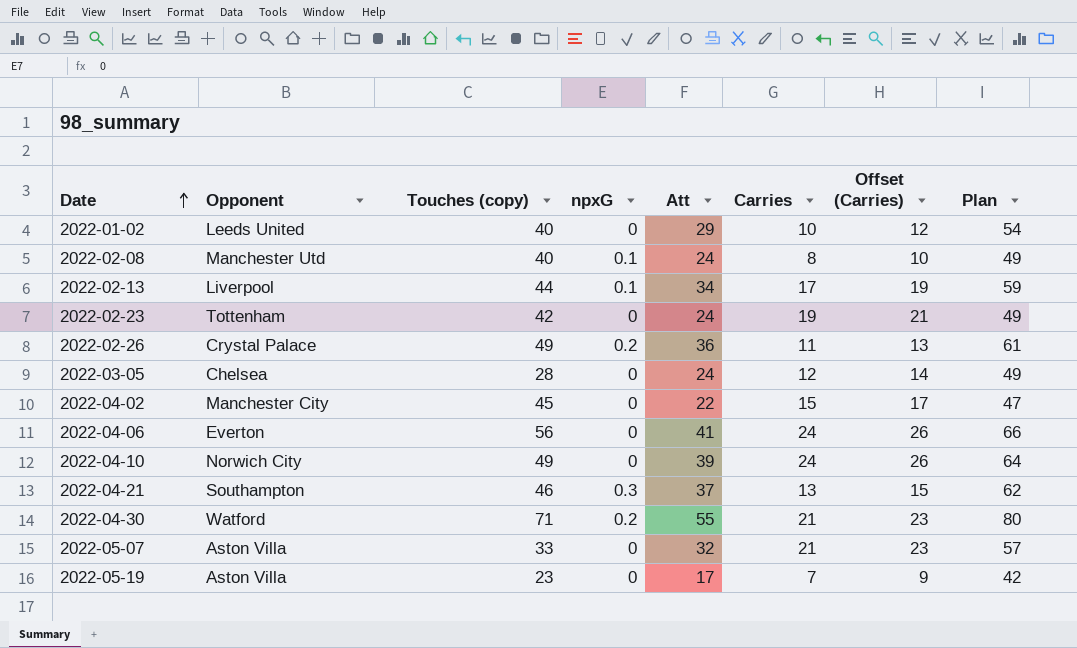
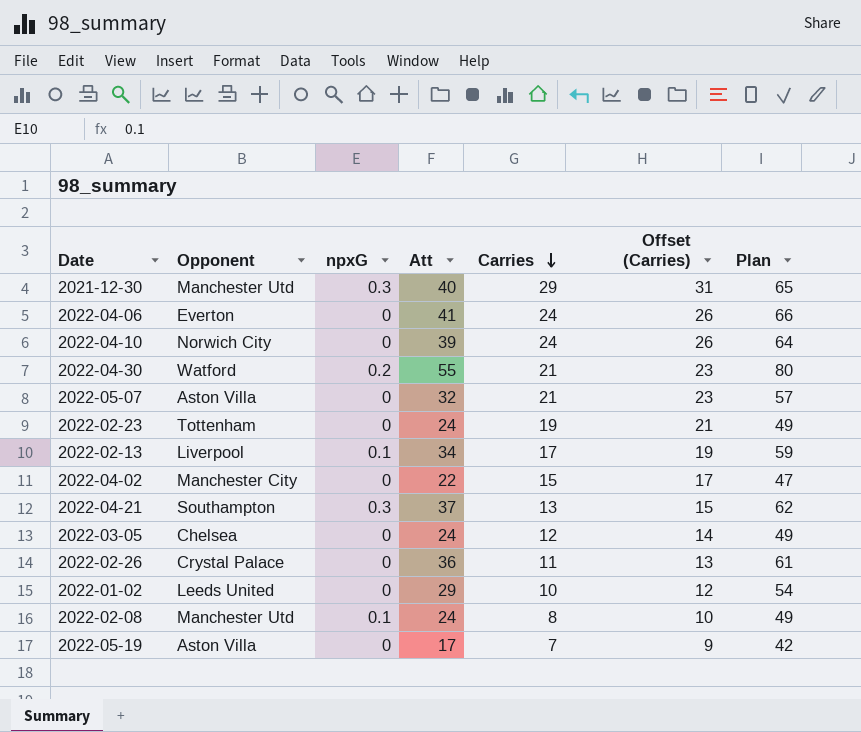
row order: Date ascending -> Carries descending
column Touches (copy) | position: 3 -> none
row 2021-12-30: none -> Manchester Utd | 0.3 | 40 | 29 | 31 | 65
2022-02-26 | npxG: 0.2 -> 0

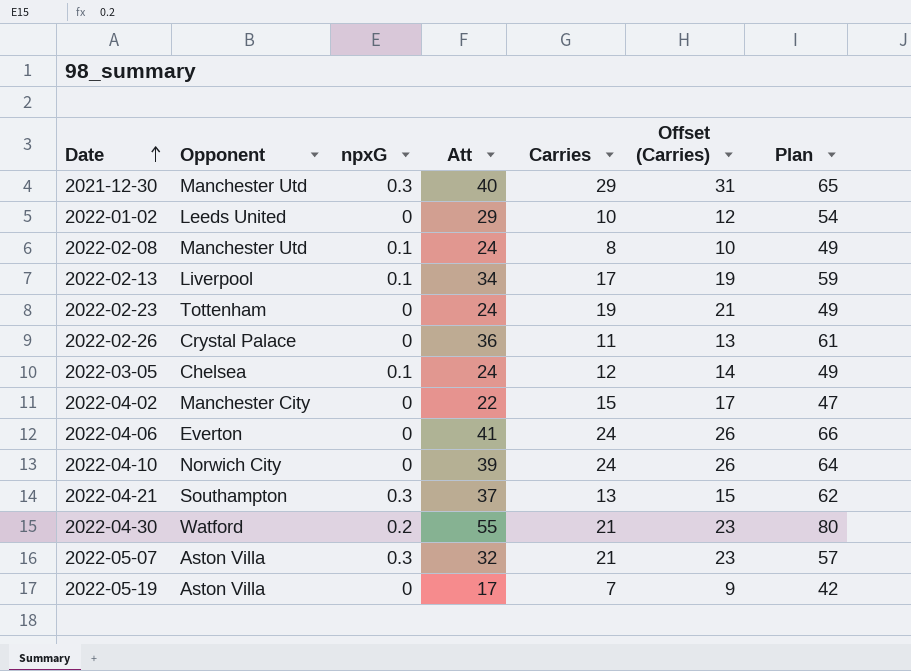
row order: Carries descending -> Date ascending
2022-03-05 | npxG: 0 -> 0.1
2022-05-07 | npxG: 0 -> 0.3

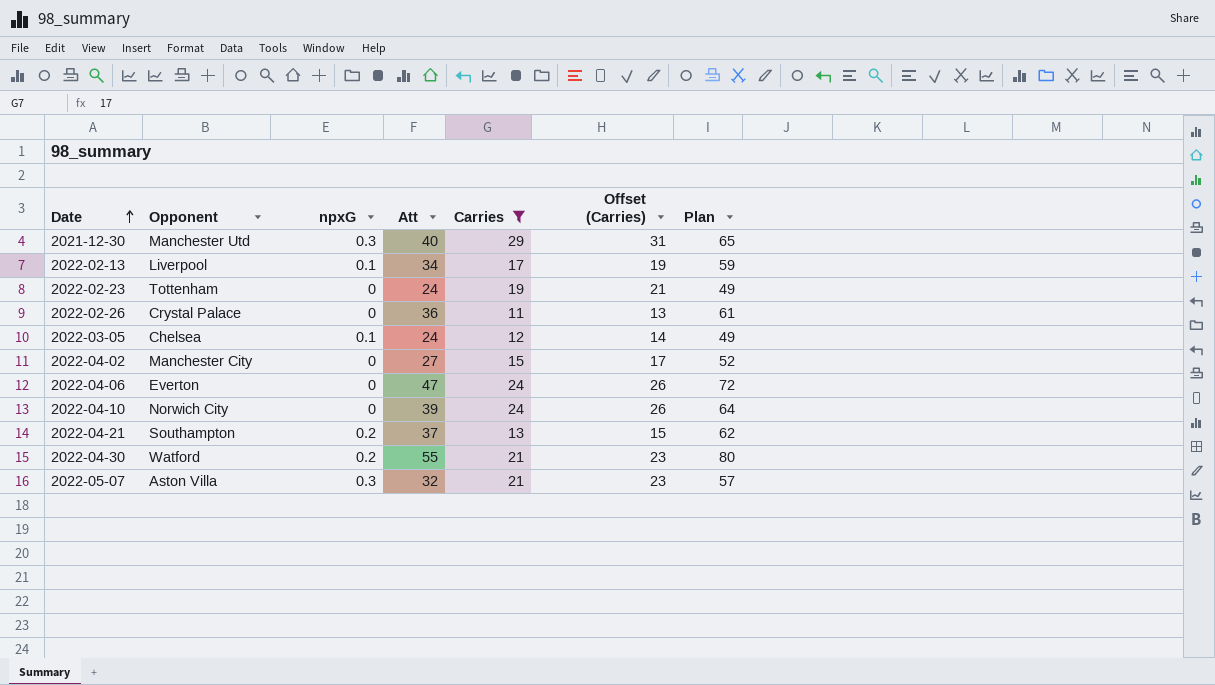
filter: none -> Carries >= 11
2022-04-02 | Att: 22 -> 27
2022-04-02 | Plan: 47 -> 52
2022-04-06 | Att: 41 -> 47
2022-04-06 | Plan: 66 -> 72
2022-04-21 | npxG: 0.3 -> 0.2

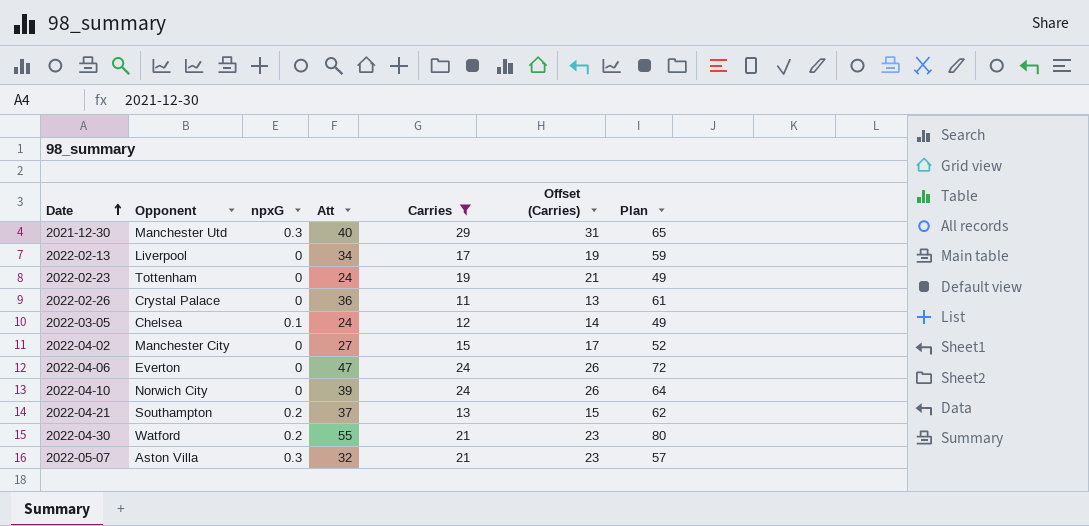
2022-02-13 | npxG: 0.1 -> 0

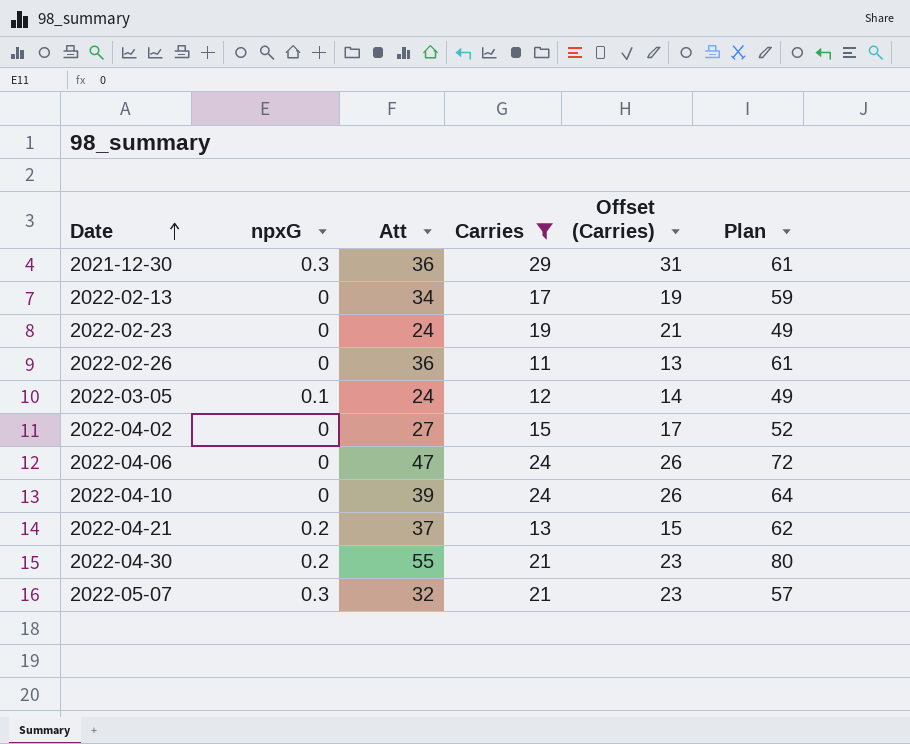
column Opponent | position: 2 -> none
2021-12-30 | Att: 40 -> 36
2021-12-30 | Plan: 65 -> 61

